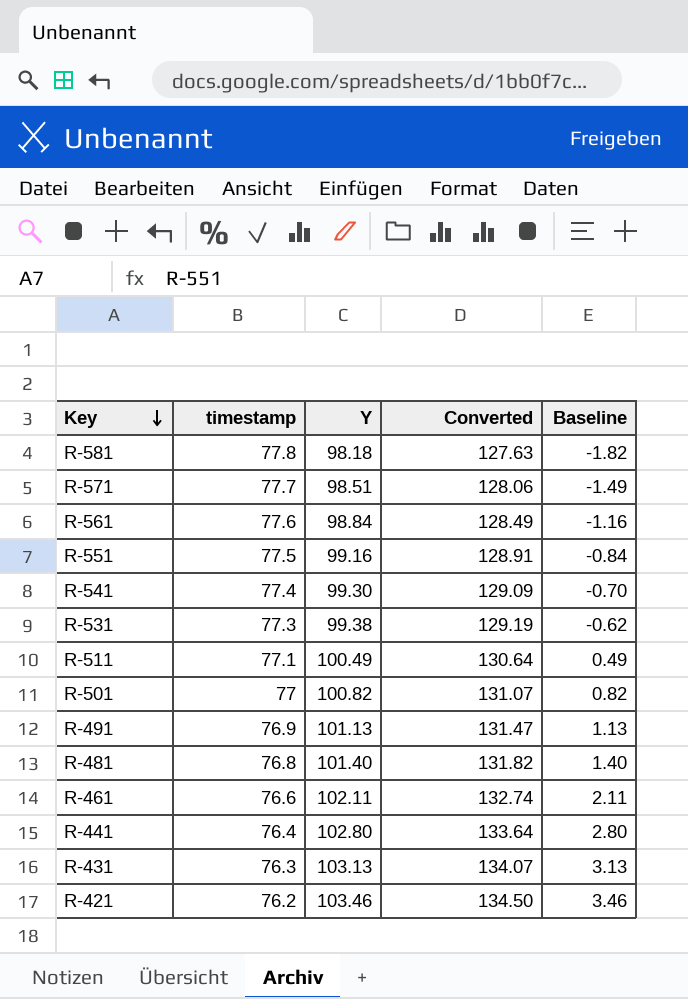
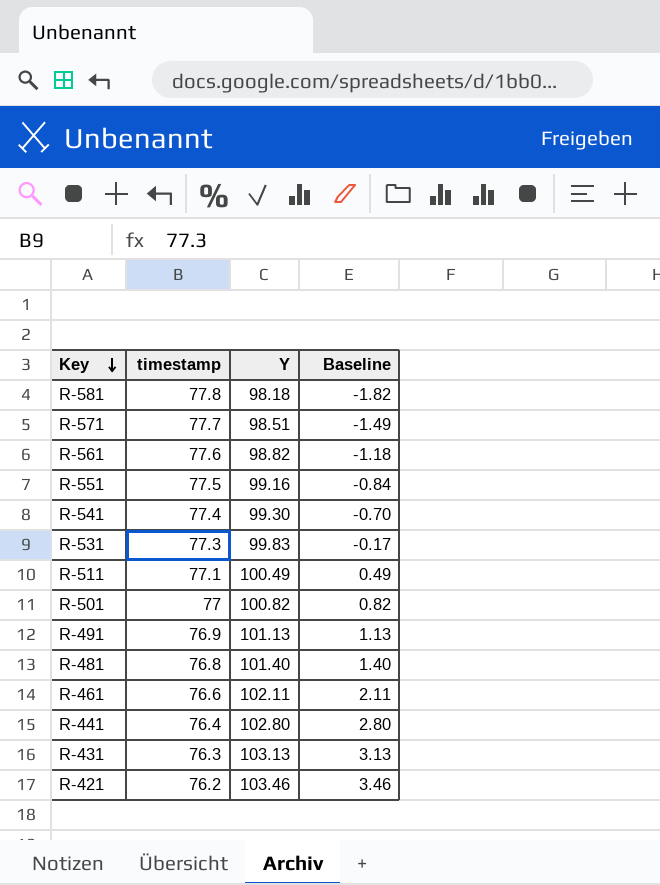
column Converted | formula: [Y] * 1.3 -> none
R-561 | Y: 98.84 -> 98.82
R-561 | Baseline: -1.16 -> -1.18
R-531 | Y: 99.38 -> 99.83
R-531 | Baseline: -0.62 -> -0.17

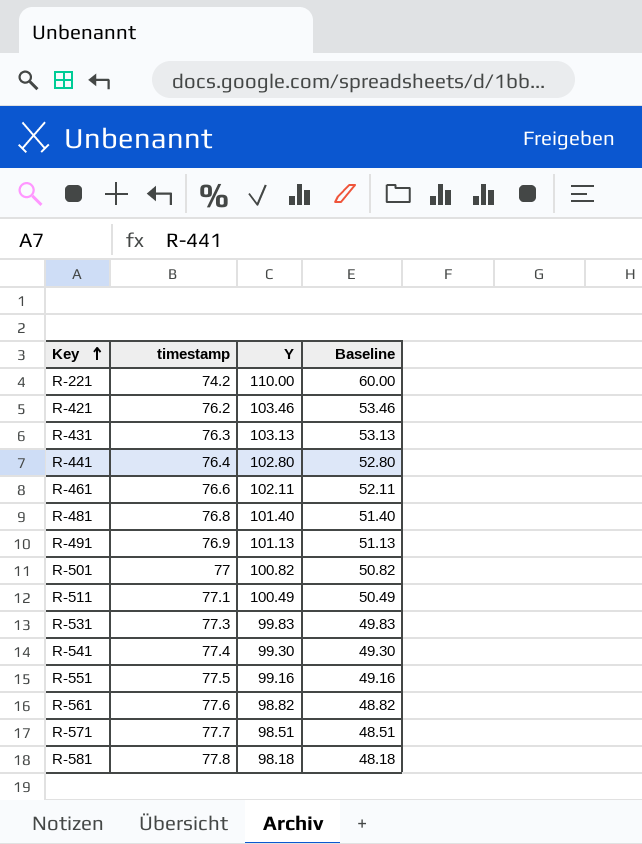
row order: Key descending -> Key ascending
column Baseline | formula: [Y] - 100 -> [Y] - 50
row R-221: none -> 74.2 | 110.00 | 60.00

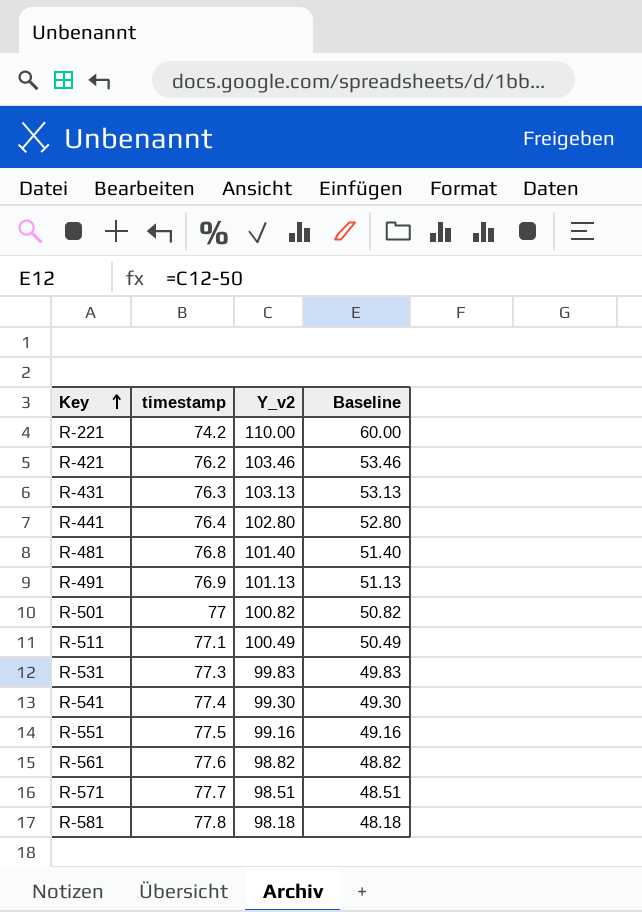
column name: Y -> Y_v2
row R-461: 76.6 | 102.11 | 52.11 -> none

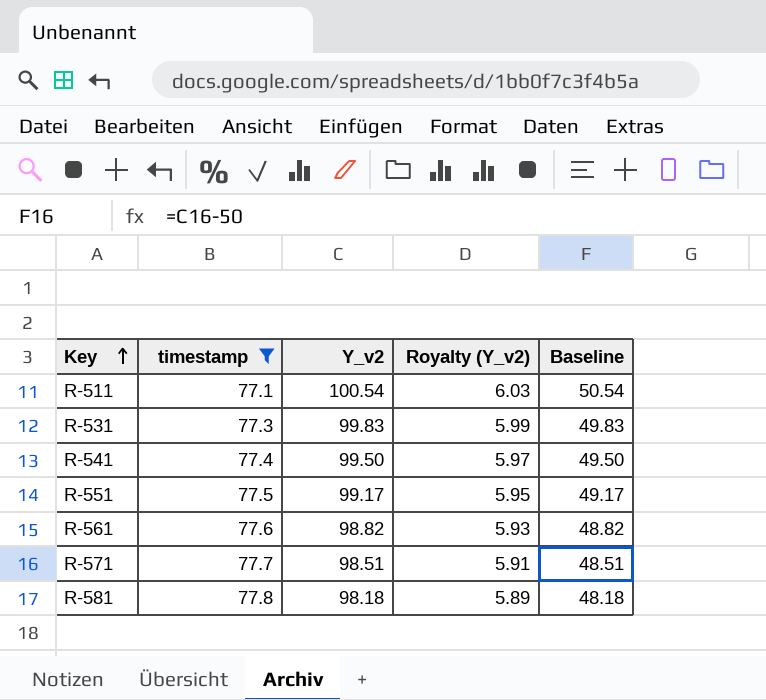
filter: none -> timestamp >= 77.1
column Royalty (Y_v2) | formula: none -> [Y_v2] * 0.06
R-511 | Y_v2: 100.49 -> 100.54
R-511 | Baseline: 50.49 -> 50.54
R-541 | Y_v2: 99.30 -> 99.50
R-541 | Baseline: 49.30 -> 49.50
R-551 | Y_v2: 99.16 -> 99.17
R-551 | Baseline: 49.16 -> 49.17

